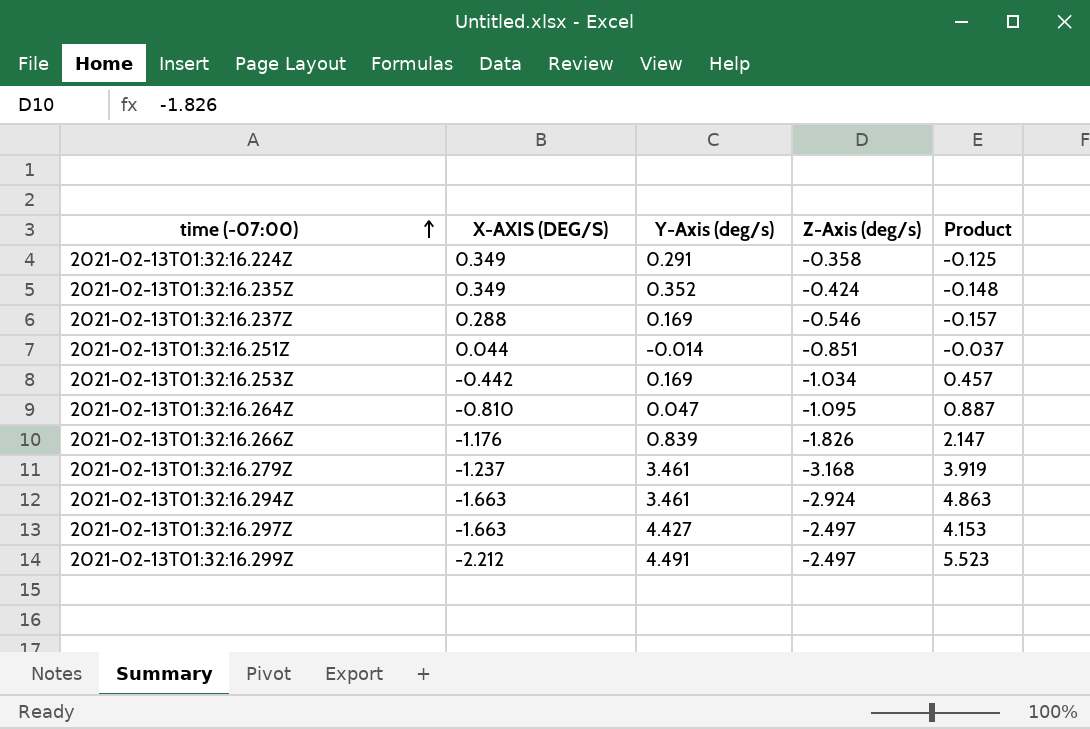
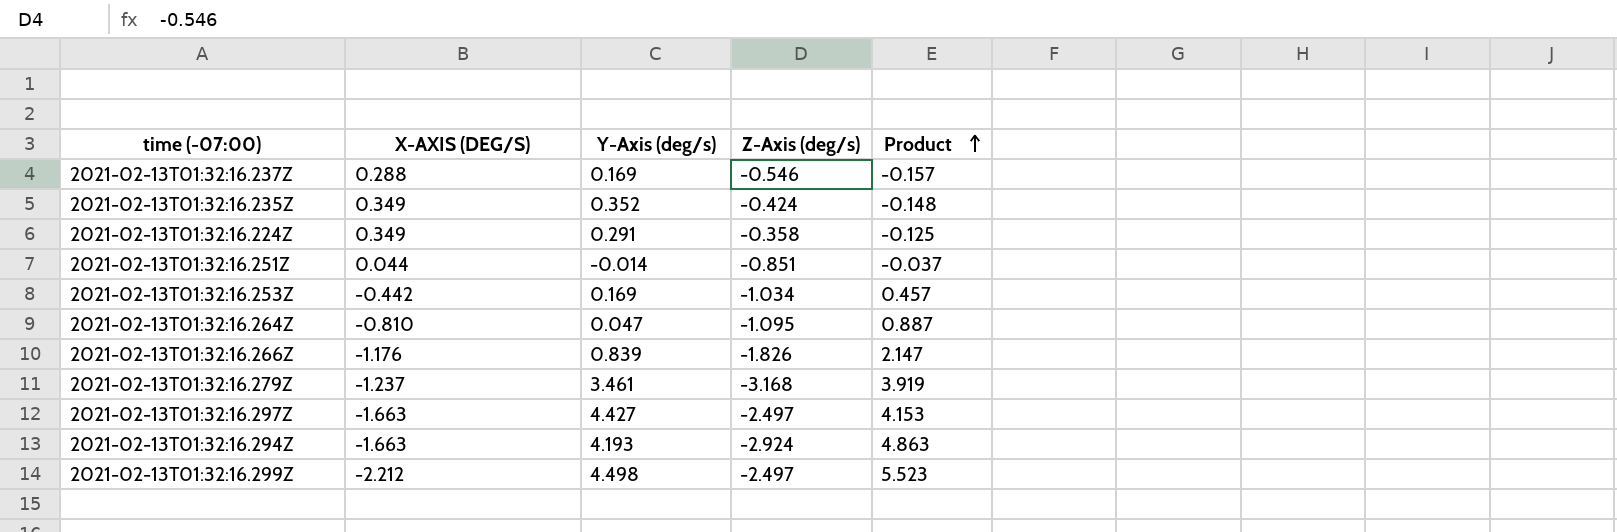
row order: time (-07:00) ascending -> Product ascending
2021-02-13T01:32:16.294Z | Y-Axis (deg/s): 3.461 -> 4.193
2021-02-13T01:32:16.299Z | Y-Axis (deg/s): 4.491 -> 4.498

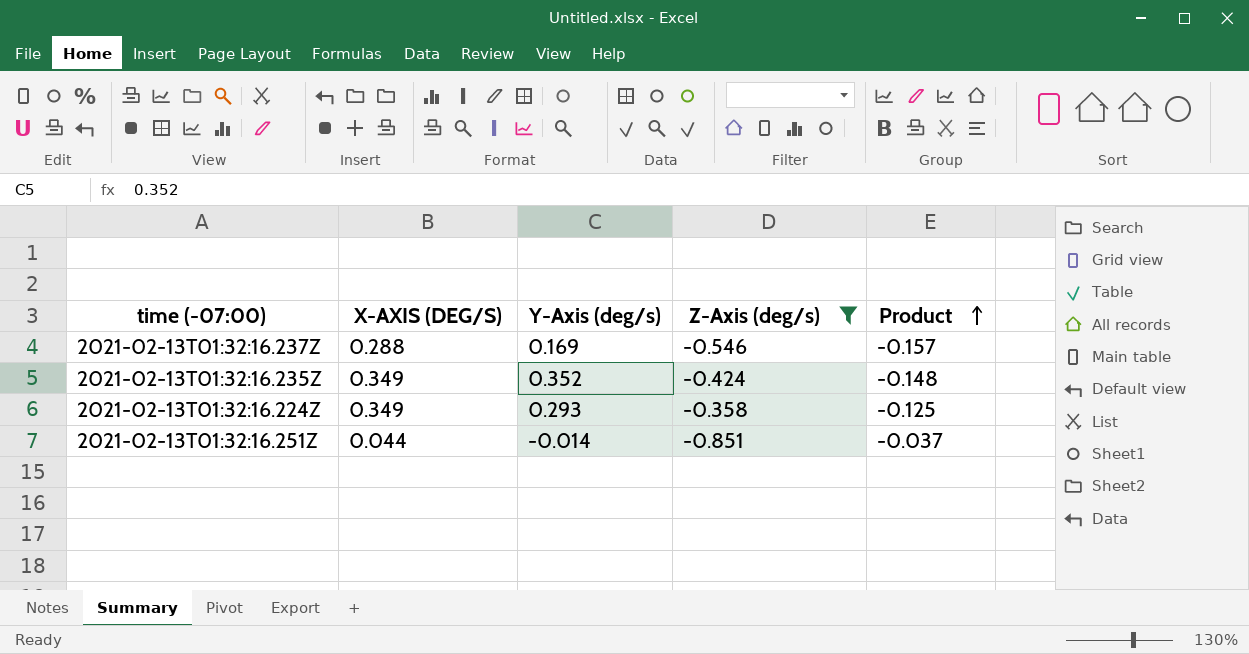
filter: none -> Z-Axis (deg/s) >= -0.851
2021-02-13T01:32:16.224Z | Y-Axis (deg/s): 0.291 -> 0.293

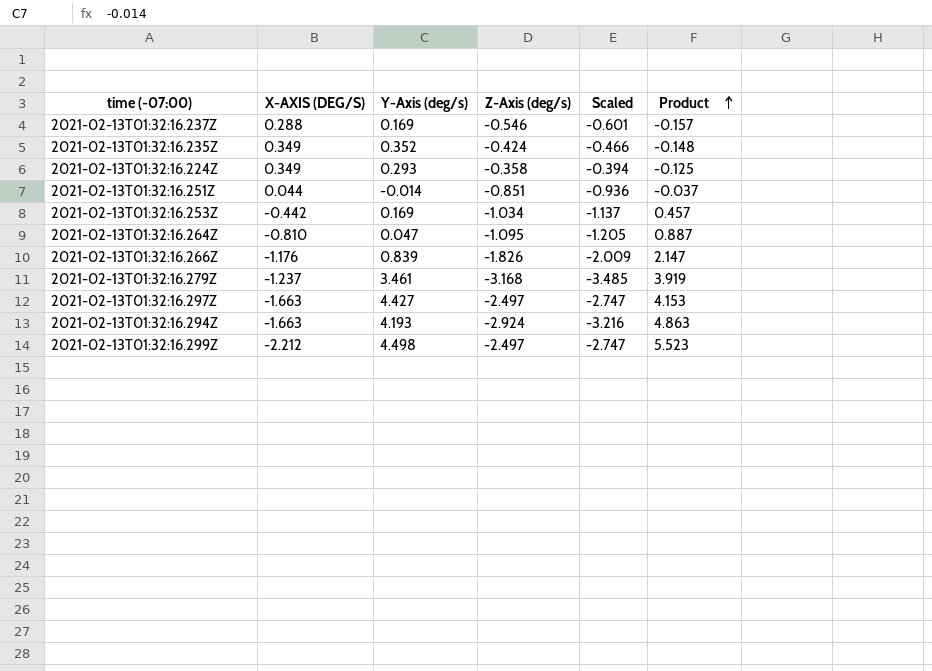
filter: Z-Axis (deg/s) >= -0.851 -> none
column Scaled | formula: none -> [Z-Axis (deg/s)] * 1.1

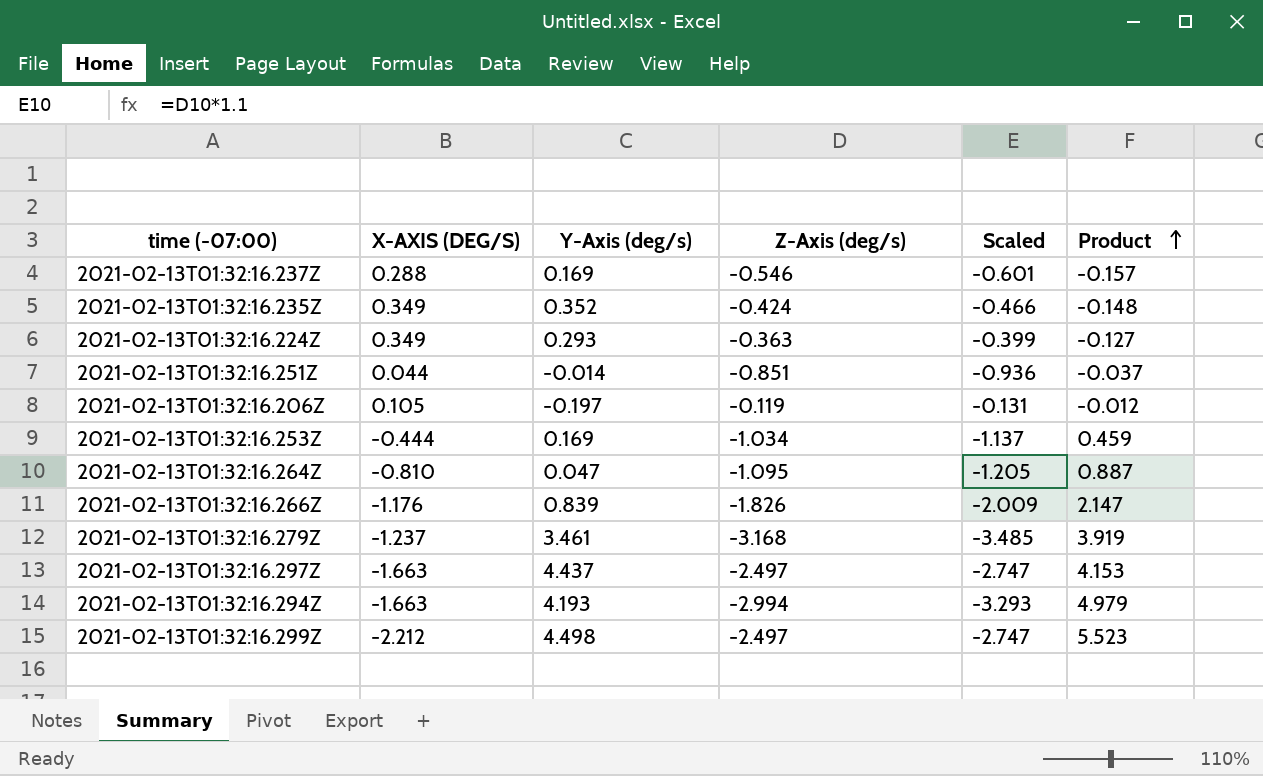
2021-02-13T01:32:16.224Z | Z-Axis (deg/s): -0.358 -> -0.363
2021-02-13T01:32:16.224Z | Scaled: -0.394 -> -0.399
2021-02-13T01:32:16.224Z | Product: -0.125 -> -0.127
row 2021-02-13T01:32:16.206Z: none -> 0.105 | -0.197 | -0.119 | -0.131 | -0.012
2021-02-13T01:32:16.253Z | X-AXIS (DEG/S): -0.442 -> -0.444
2021-02-13T01:32:16.253Z | Product: 0.457 -> 0.459
2021-02-13T01:32:16.297Z | Y-Axis (deg/s): 4.427 -> 4.437
2021-02-13T01:32:16.294Z | Z-Axis (deg/s): -2.924 -> -2.994
2021-02-13T01:32:16.294Z | Scaled: -3.216 -> -3.293
2021-02-13T01:32:16.294Z | Product: 4.863 -> 4.979

